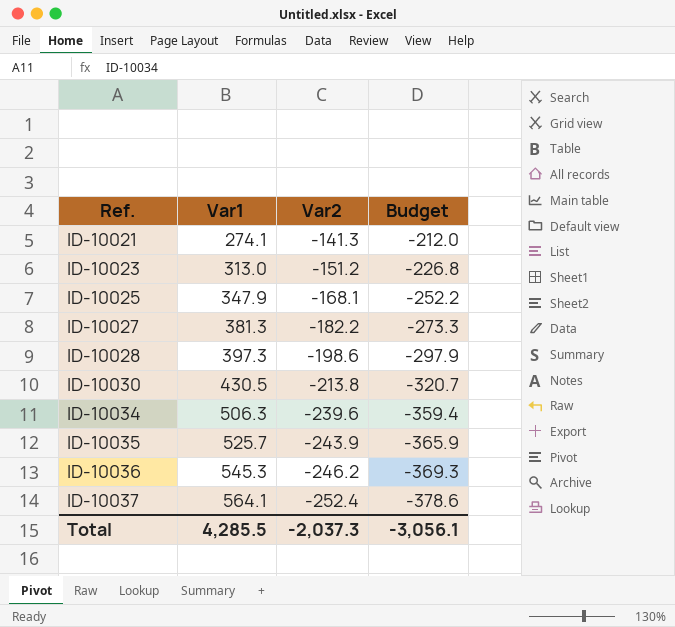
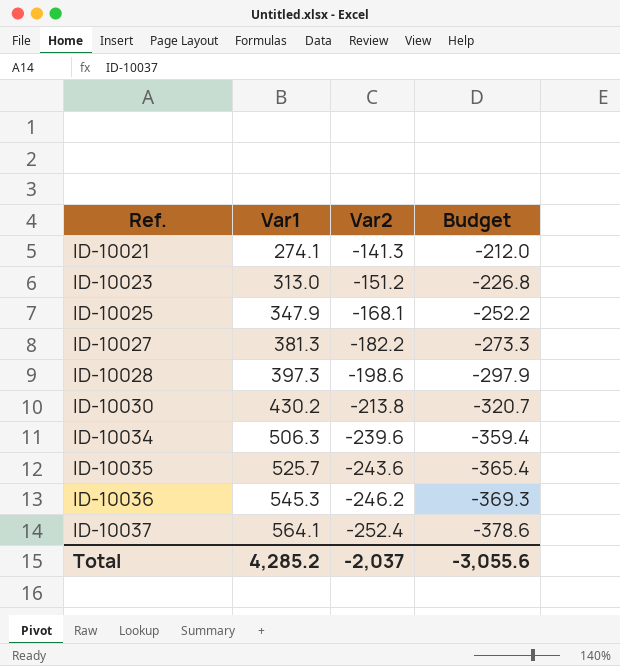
ID-10030 | Var1: 430.5 -> 430.2
ID-10035 | Var2: -243.9 -> -243.6
ID-10035 | Budget: -365.9 -> -365.4
Total | Var1: 4,285.5 -> 4,285.2
Total | Var2: -2,037.3 -> -2,037
Total | Budget: -3,056.1 -> -3,055.6

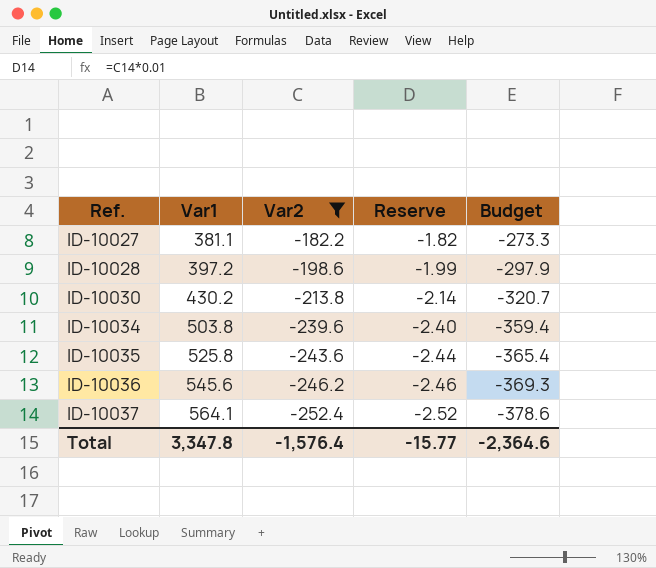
filter: none -> Var2 <= -182.2
column Reserve | formula: none -> [Var2] * 0.01
ID-10027 | Var1: 381.3 -> 381.1
ID-10028 | Var1: 397.3 -> 397.2
ID-10034 | Var1: 506.3 -> 503.8
ID-10035 | Var1: 525.7 -> 525.8
ID-10036 | Var1: 545.3 -> 545.6
Total | Var1: 4,285.2 -> 3,347.8
Total | Var2: -2,037 -> -1,576.4
Total | Budget: -3,055.6 -> -2,364.6

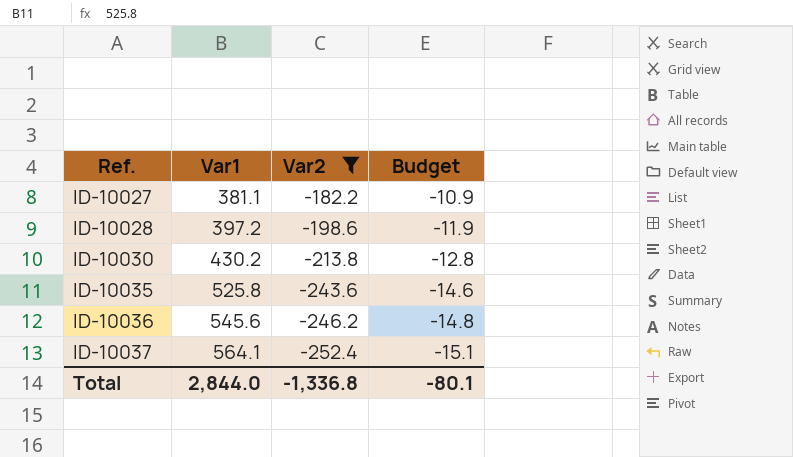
column Reserve | formula: [Var2] * 0.01 -> none
column Budget | formula: [Var2] * 1.5 -> [Var2] * 0.06
row ID-10034: 503.8 | -239.6 | -2.40 | -359.4 -> none
Total | Var1: 3,347.8 -> 2,844.0
Total | Var2: -1,576.4 -> -1,336.8
Total | Budget: -2,364.6 -> -80.1

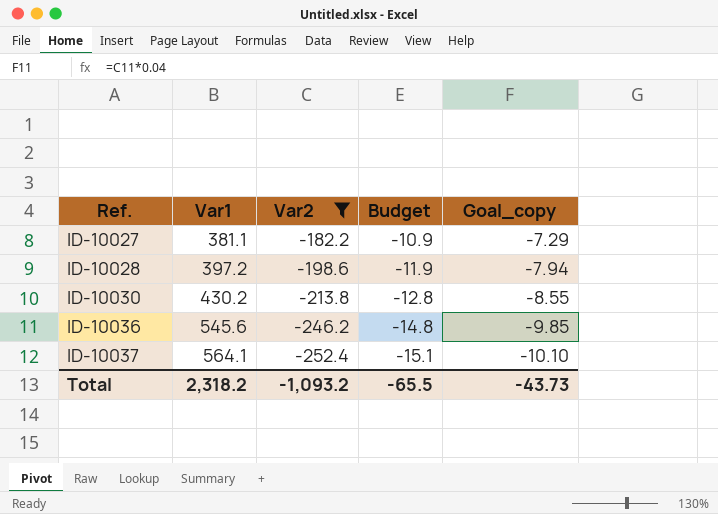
column Goal_copy | formula: none -> [Var2] * 0.04
row ID-10035: 525.8 | -243.6 | -14.6 -> none
Total | Var1: 2,844.0 -> 2,318.2
Total | Var2: -1,336.8 -> -1,093.2
Total | Budget: -80.1 -> -65.5

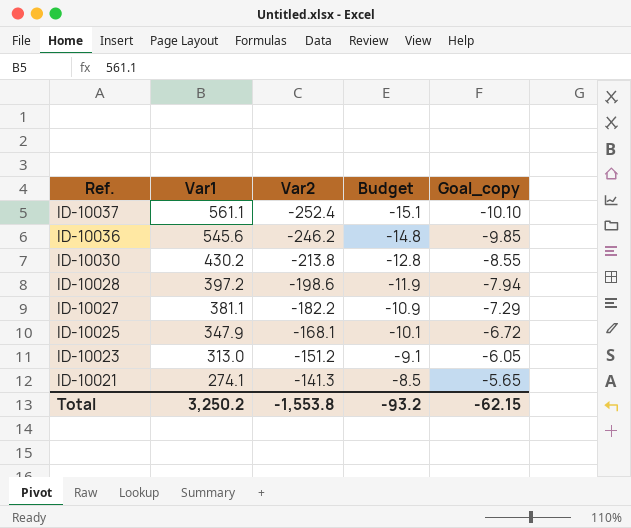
filter: Var2 <= -182.2 -> none
row order: Ref. ascending -> Ref. descending
ID-10037 | Var1: 564.1 -> 561.1
Total | Var1: 2,318.2 -> 3,250.2
Total | Var2: -1,093.2 -> -1,553.8
Total | Budget: -65.5 -> -93.2
Total | Goal_copy: -43.73 -> -62.15

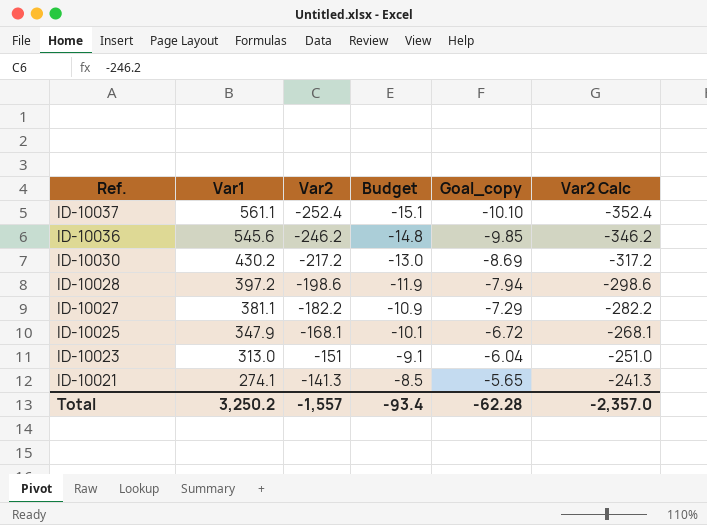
column Var2 Calc | formula: none -> [Var2] - 100
ID-10030 | Var2: -213.8 -> -217.2
ID-10030 | Budget: -12.8 -> -13.0
ID-10030 | Goal_copy: -8.55 -> -8.69
ID-10023 | Var2: -151.2 -> -151
ID-10023 | Goal_copy: -6.05 -> -6.04
Total | Var2: -1,553.8 -> -1,557
Total | Budget: -93.2 -> -93.4
Total | Goal_copy: -62.15 -> -62.28

